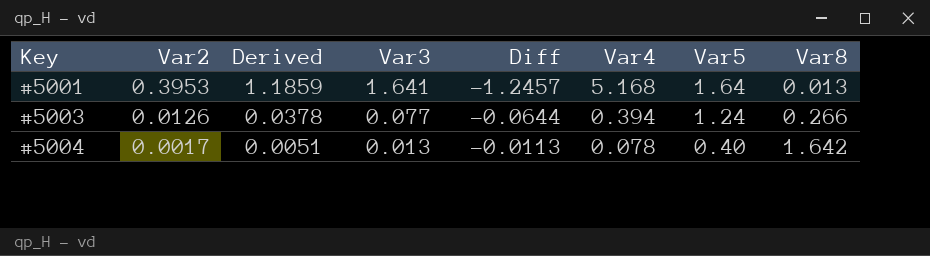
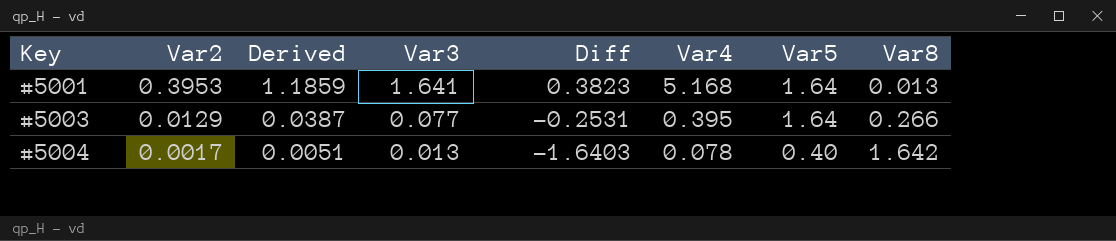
column Diff | formula: [Var2] - [Var3] -> [Var2] - [Var8]
#5003 | Var2: 0.0126 -> 0.0129
#5003 | Derived: 0.0378 -> 0.0387
#5003 | Var4: 0.394 -> 0.395
#5003 | Var5: 1.24 -> 1.64

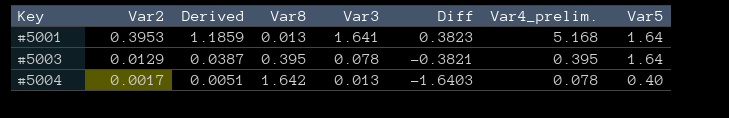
column Var8 | position: 8 -> 4
column name: Var4 -> Var4_prelim.
#5003 | Var8: 0.266 -> 0.395
#5003 | Var3: 0.077 -> 0.078
#5003 | Diff: -0.2531 -> -0.3821

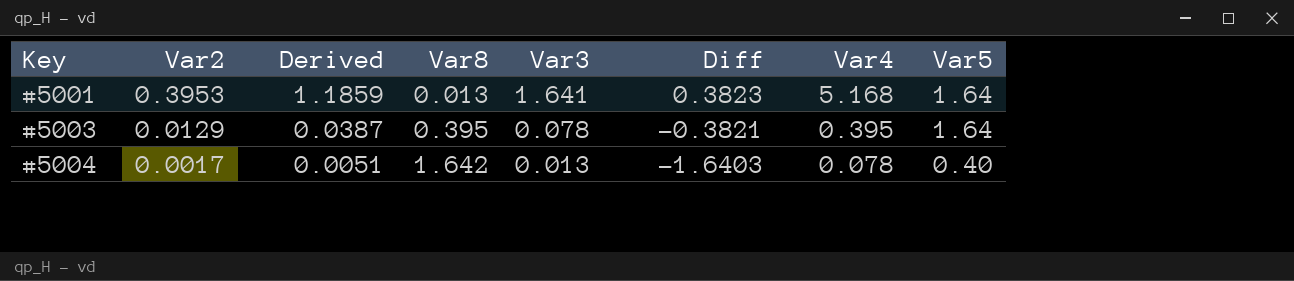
column name: Var4_prelim. -> Var4

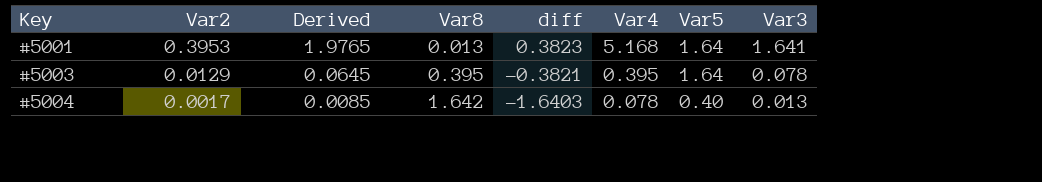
column Derived | formula: [Var2] * 3 -> [Var2] * 5
column name: Diff -> diff
column Var3 | position: 5 -> 8

